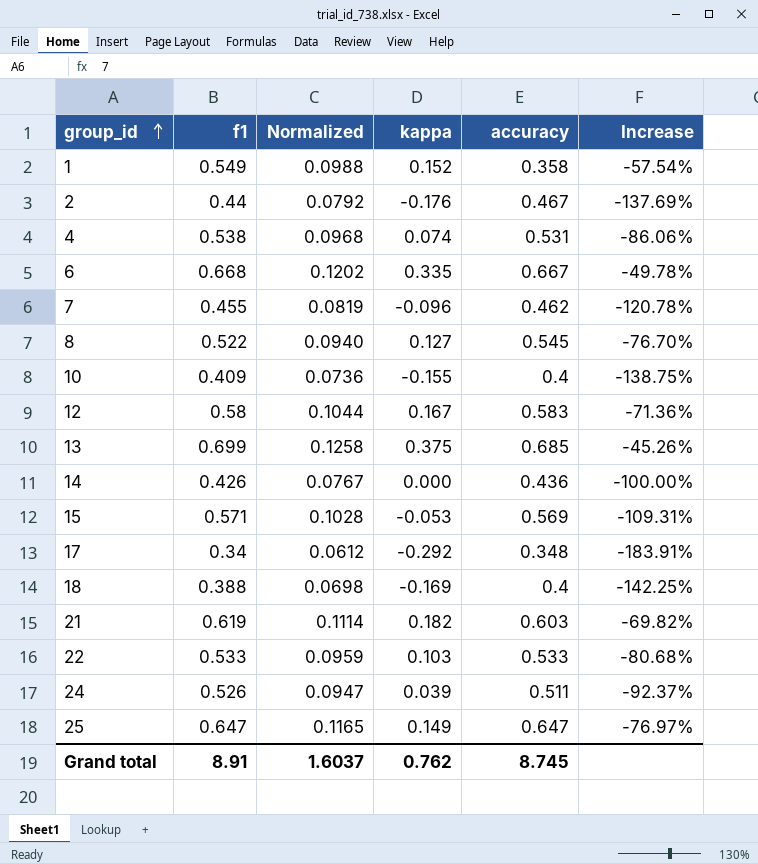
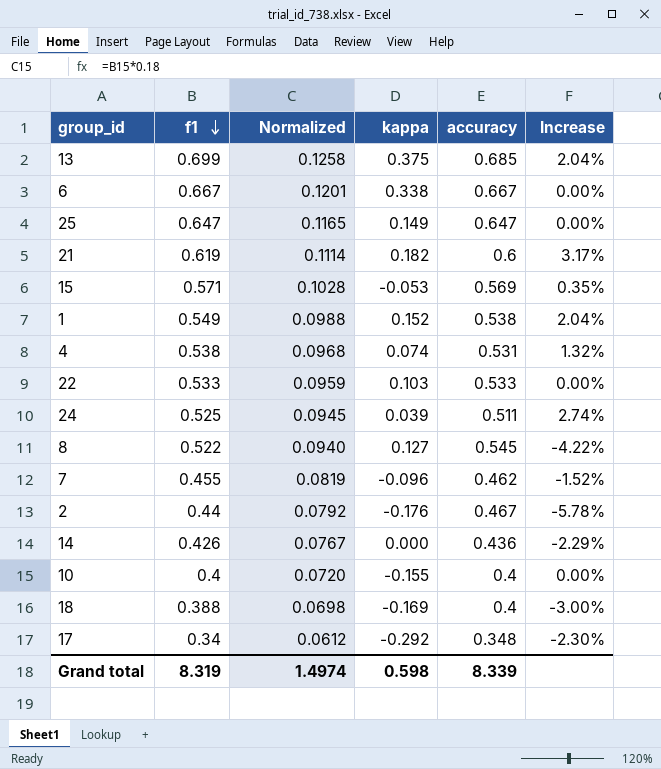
row order: group_id ascending -> f1 descending
column Increase | formula: ([kappa] - [accuracy]) / [accuracy] -> ([f1] - [accuracy]) / [accuracy]
row 12: 0.58 | 0.1044 | 0.167 | 0.583 | -71.36% -> none
6 | f1: 0.668 -> 0.667
6 | Normalized: 0.1202 -> 0.1201
6 | kappa: 0.335 -> 0.338
21 | accuracy: 0.603 -> 0.6
1 | accuracy: 0.358 -> 0.538
24 | f1: 0.526 -> 0.525
24 | Normalized: 0.0947 -> 0.0945
10 | f1: 0.409 -> 0.4
10 | Normalized: 0.0736 -> 0.0720
Grand total | f1: 8.91 -> 8.319
Grand total | Normalized: 1.6037 -> 1.4974
Grand total | kappa: 0.762 -> 0.598
Grand total | accuracy: 8.745 -> 8.339

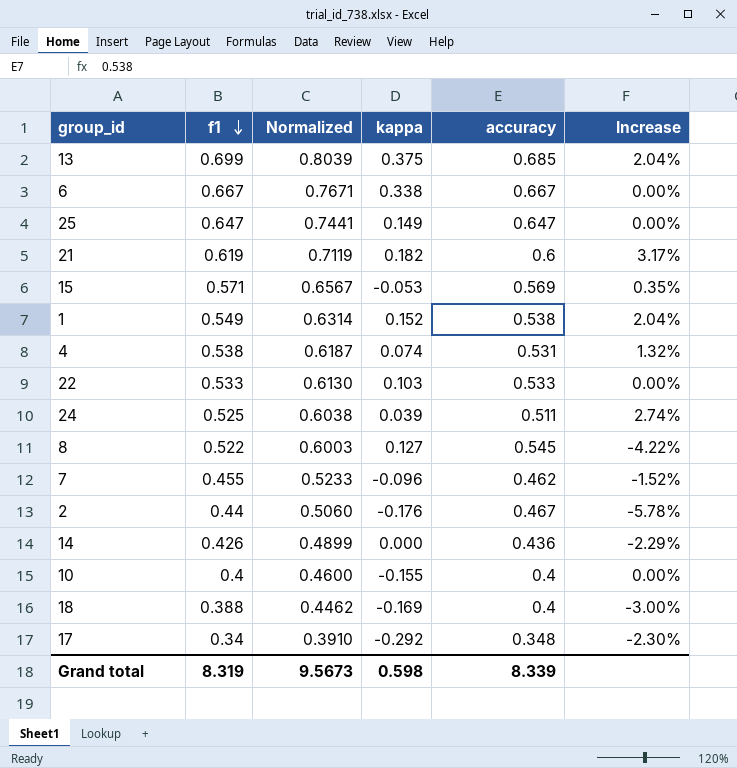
column Normalized | formula: [f1] * 0.18 -> [f1] * 1.15
Grand total | Normalized: 1.4974 -> 9.5673

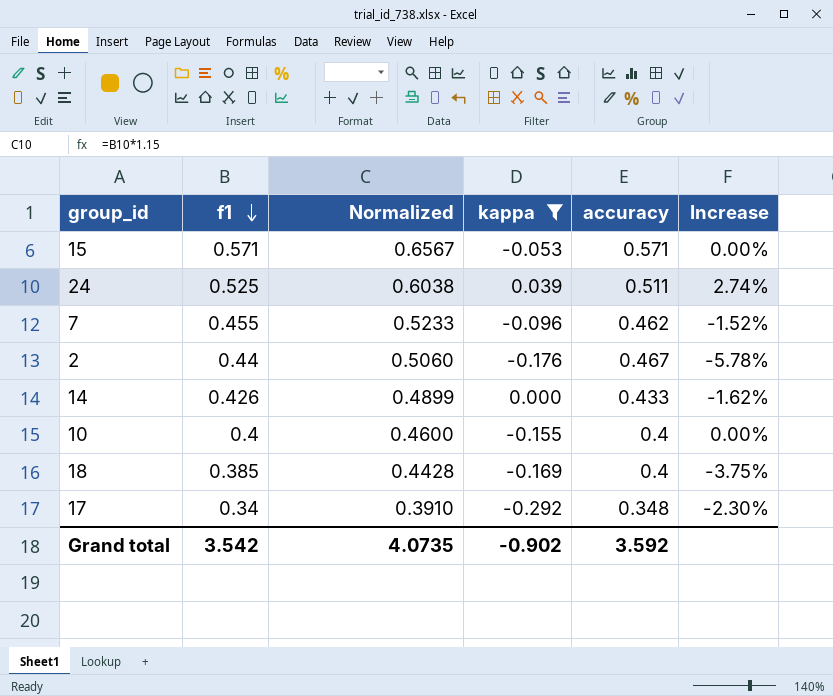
filter: none -> kappa <= 0.039
15 | accuracy: 0.569 -> 0.571
15 | Increase: 0.35% -> 0.00%
14 | accuracy: 0.436 -> 0.433
14 | Increase: -2.29% -> -1.62%
18 | f1: 0.388 -> 0.385
18 | Normalized: 0.4462 -> 0.4428
18 | Increase: -3.00% -> -3.75%
Grand total | f1: 8.319 -> 3.542
Grand total | Normalized: 9.5673 -> 4.0735
Grand total | kappa: 0.598 -> -0.902
Grand total | accuracy: 8.339 -> 3.592

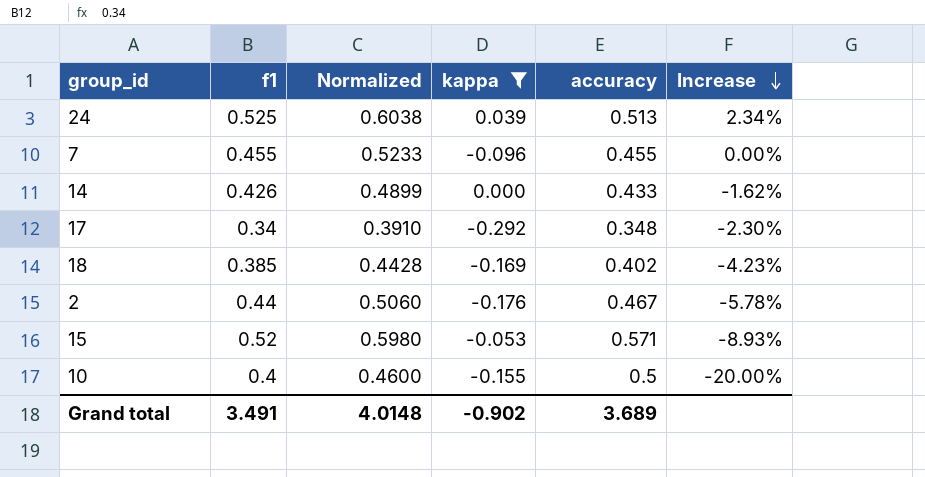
row order: f1 descending -> Increase descending
24 | accuracy: 0.511 -> 0.513
24 | Increase: 2.74% -> 2.34%
7 | accuracy: 0.462 -> 0.455
7 | Increase: -1.52% -> 0.00%
18 | accuracy: 0.4 -> 0.402
18 | Increase: -3.75% -> -4.23%
15 | f1: 0.571 -> 0.52
15 | Normalized: 0.6567 -> 0.5980
15 | Increase: 0.00% -> -8.93%
10 | accuracy: 0.4 -> 0.5
10 | Increase: 0.00% -> -20.00%
Grand total | f1: 3.542 -> 3.491
Grand total | Normalized: 4.0735 -> 4.0148
Grand total | accuracy: 3.592 -> 3.689

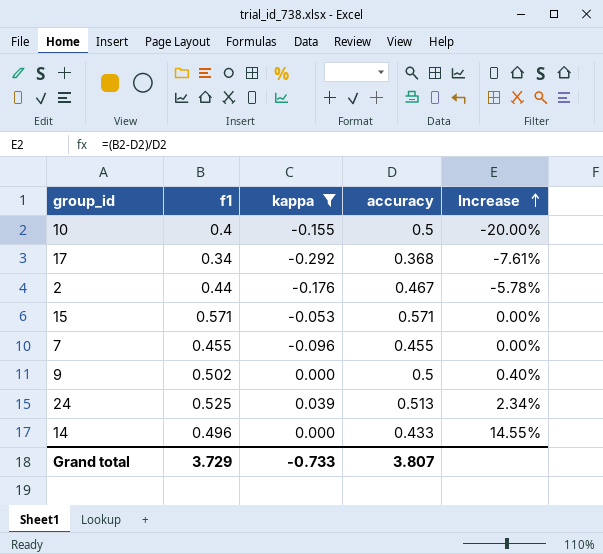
row order: Increase descending -> Increase ascending
column Normalized | formula: [f1] * 1.15 -> none
row 18: 0.385 | 0.4428 | -0.169 | 0.402 | -4.23% -> none
17 | accuracy: 0.348 -> 0.368
17 | Increase: -2.30% -> -7.61%
15 | f1: 0.52 -> 0.571
15 | Increase: -8.93% -> 0.00%
row 9: none -> 0.502 | 0.000 | 0.5 | 0.40%
14 | f1: 0.426 -> 0.496
14 | Increase: -1.62% -> 14.55%
Grand total | f1: 3.491 -> 3.729
Grand total | kappa: -0.902 -> -0.733
Grand total | accuracy: 3.689 -> 3.807

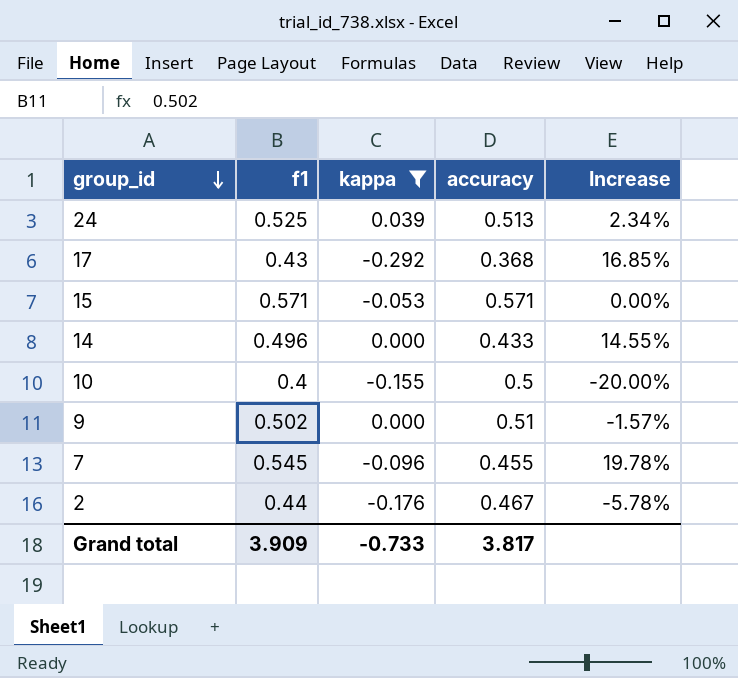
row order: Increase ascending -> group_id descending
17 | f1: 0.34 -> 0.43
17 | Increase: -7.61% -> 16.85%
9 | accuracy: 0.5 -> 0.51
9 | Increase: 0.40% -> -1.57%
7 | f1: 0.455 -> 0.545
7 | Increase: 0.00% -> 19.78%
Grand total | f1: 3.729 -> 3.909
Grand total | accuracy: 3.807 -> 3.817

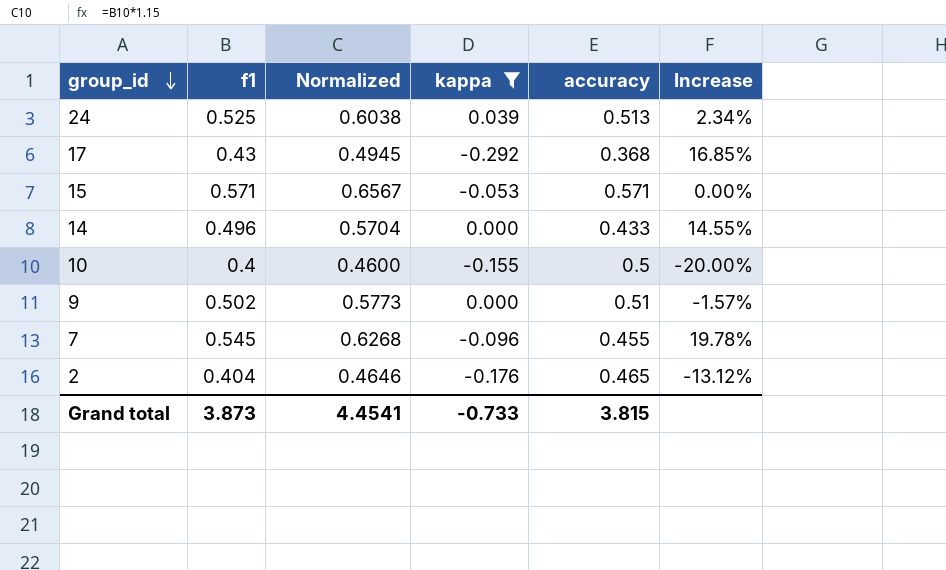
column Normalized | formula: none -> [f1] * 1.15
2 | f1: 0.44 -> 0.404
2 | accuracy: 0.467 -> 0.465
2 | Increase: -5.78% -> -13.12%
Grand total | f1: 3.909 -> 3.873
Grand total | accuracy: 3.817 -> 3.815

